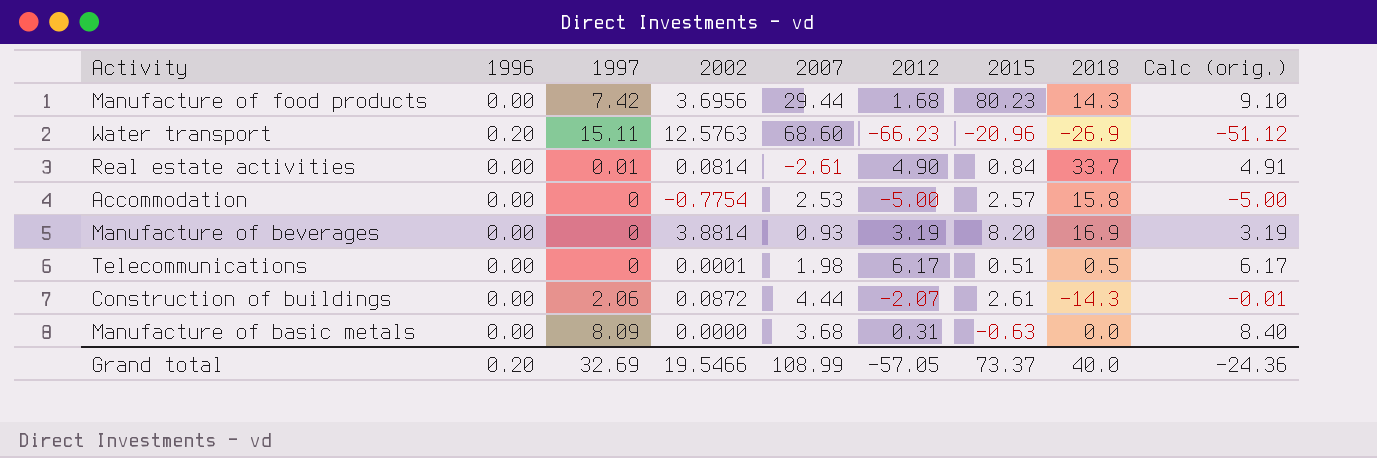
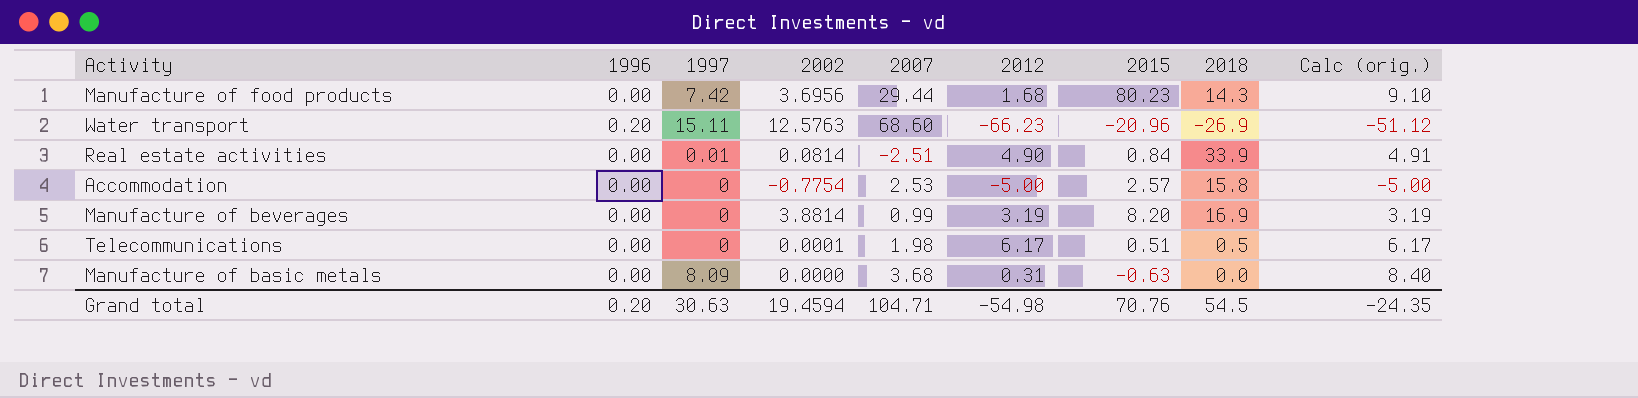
row Construction of buildings: 0.00 | 2.06 | 0.0872 | 4.44 | -2.07 | 2.61 | -14.3 | -0.01 -> none
Real estate activities | 2007: -2.61 -> -2.51
Real estate activities | 2018: 33.7 -> 33.9
Manufacture of beverages | 2007: 0.93 -> 0.99
Grand total | 1997: 32.69 -> 30.63
Grand total | 2002: 19.5466 -> 19.4594
Grand total | 2007: 108.99 -> 104.71
Grand total | 2012: -57.05 -> -54.98
Grand total | 2015: 73.37 -> 70.76
Grand total | 2018: 40.0 -> 54.5
Grand total | Calc (orig.): -24.36 -> -24.35

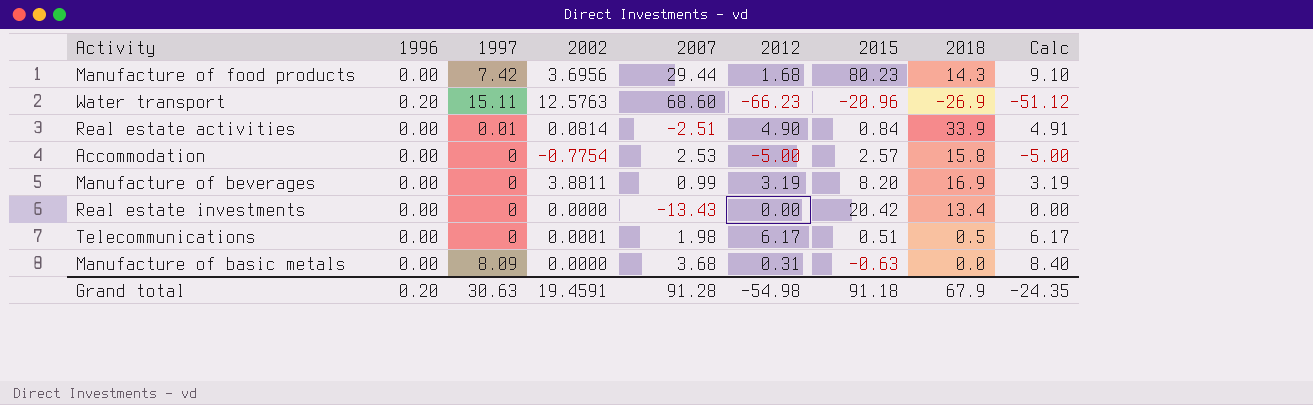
column name: Calc (orig.) -> Calc
Manufacture of beverages | 2002: 3.8814 -> 3.8811
row Real estate investments: none -> 0.00 | 0 | 0.0000 | -13.43 | 0.00 | 20.42 | 13.4 | 0.00
Grand total | 2002: 19.4594 -> 19.4591
Grand total | 2007: 104.71 -> 91.28
Grand total | 2015: 70.76 -> 91.18
Grand total | 2018: 54.5 -> 67.9

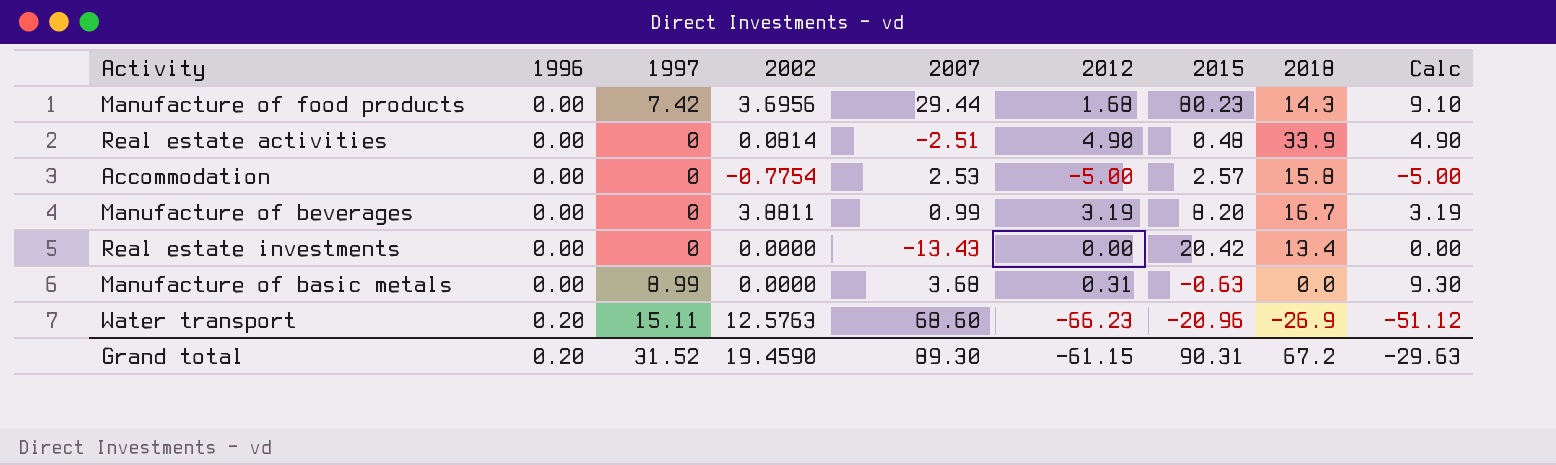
row order: none -> 1996 ascending
row Telecommunications: 0.00 | 0 | 0.0001 | 1.98 | 6.17 | 0.51 | 0.5 | 6.17 -> none
Real estate activities | 1997: 0.01 -> 0
Real estate activities | 2015: 0.84 -> 0.48
Real estate activities | Calc: 4.91 -> 4.90
Manufacture of beverages | 2018: 16.9 -> 16.7
Manufacture of basic metals | 1997: 8.09 -> 8.99
Manufacture of basic metals | Calc: 8.40 -> 9.30
Grand total | 1997: 30.63 -> 31.52
Grand total | 2002: 19.4591 -> 19.4590
Grand total | 2007: 91.28 -> 89.30
Grand total | 2012: -54.98 -> -61.15
Grand total | 2015: 91.18 -> 90.31
Grand total | 2018: 67.9 -> 67.2
Grand total | Calc: -24.35 -> -29.63

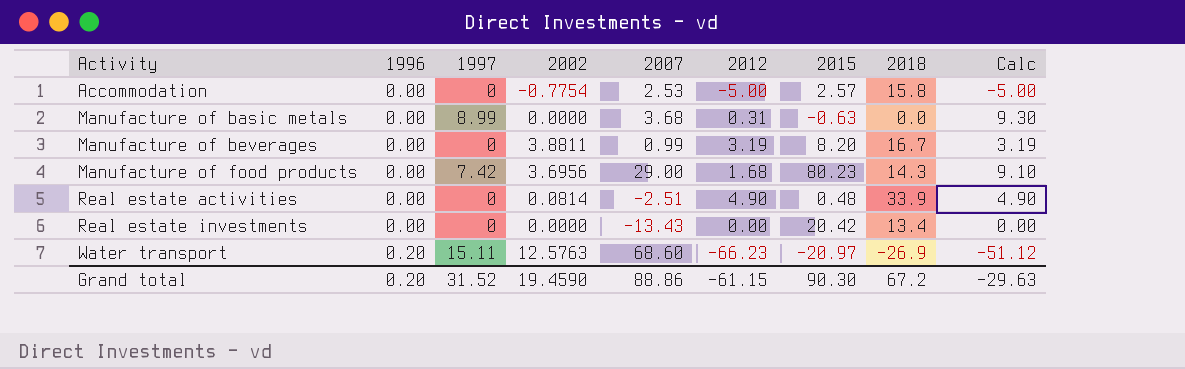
row order: 1996 ascending -> Activity ascending
Manufacture of food products | 2007: 29.44 -> 29.00
Water transport | 2015: -20.96 -> -20.97
Grand total | 2007: 89.30 -> 88.86
Grand total | 2015: 90.31 -> 90.30

